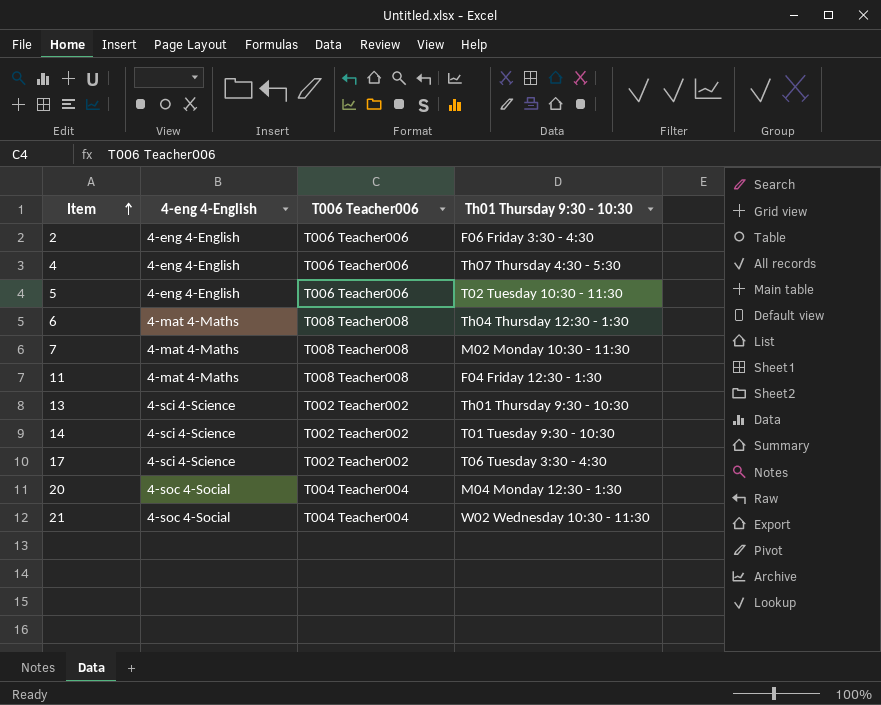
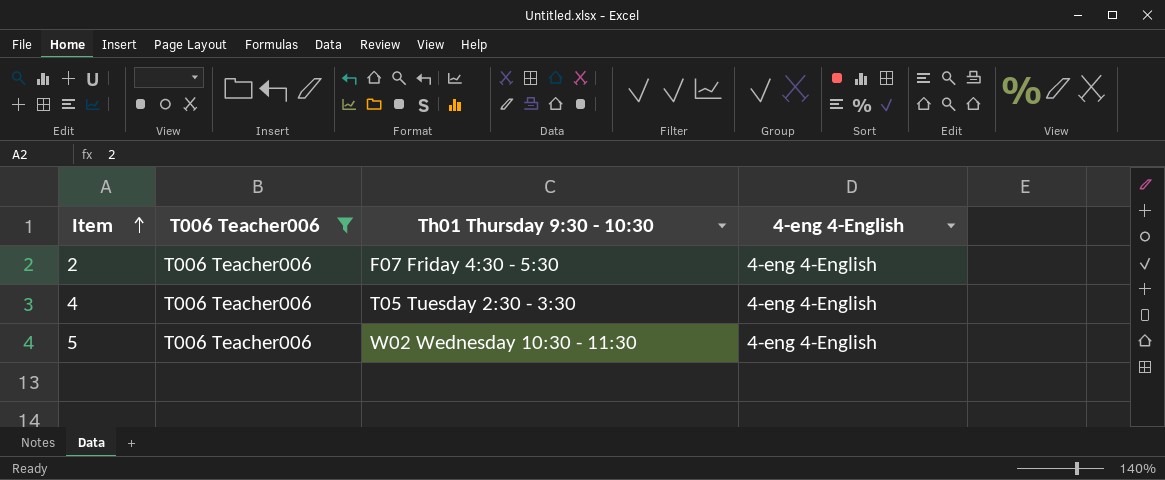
filter: none -> T006 Teacher006 = T006 Teacher006
column 4-eng 4-English | position: 2 -> 4
2 | Th01 Thursday 9:30 - 10:30: F06 Friday 3:30 - 4:30 -> F07 Friday 4:30 - 5:30
4 | Th01 Thursday 9:30 - 10:30: Th07 Thursday 4:30 - 5:30 -> T05 Tuesday 2:30 - 3:30
5 | Th01 Thursday 9:30 - 10:30: T02 Tuesday 10:30 - 11:30 -> W02 Wednesday 10:30 - 11:30

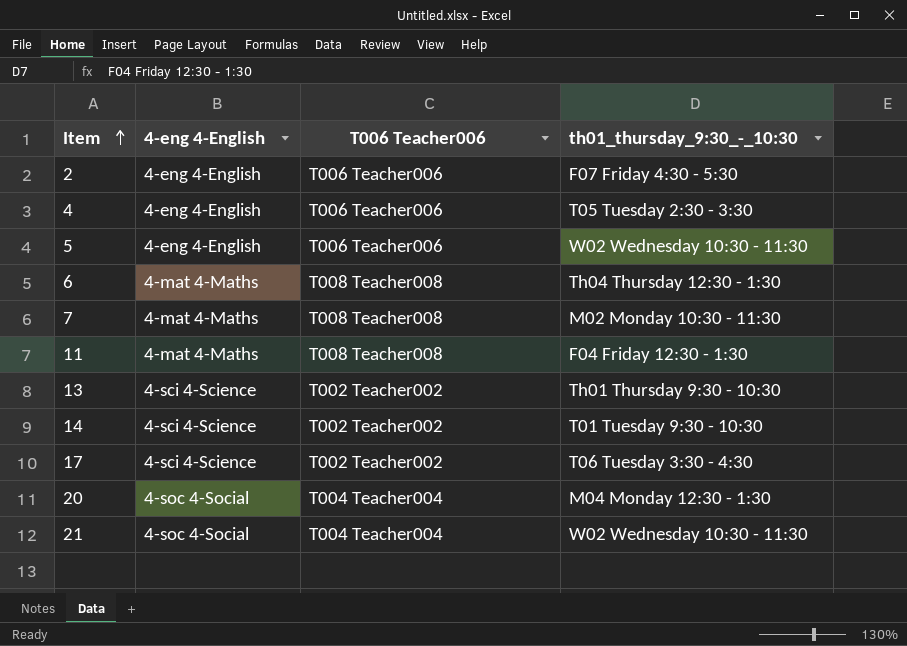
filter: T006 Teacher006 = T006 Teacher006 -> none
column 4-eng 4-English | position: 4 -> 2
column name: Th01 Thursday 9:30 - 10:30 -> th01_thursday_9:30_-_10:30

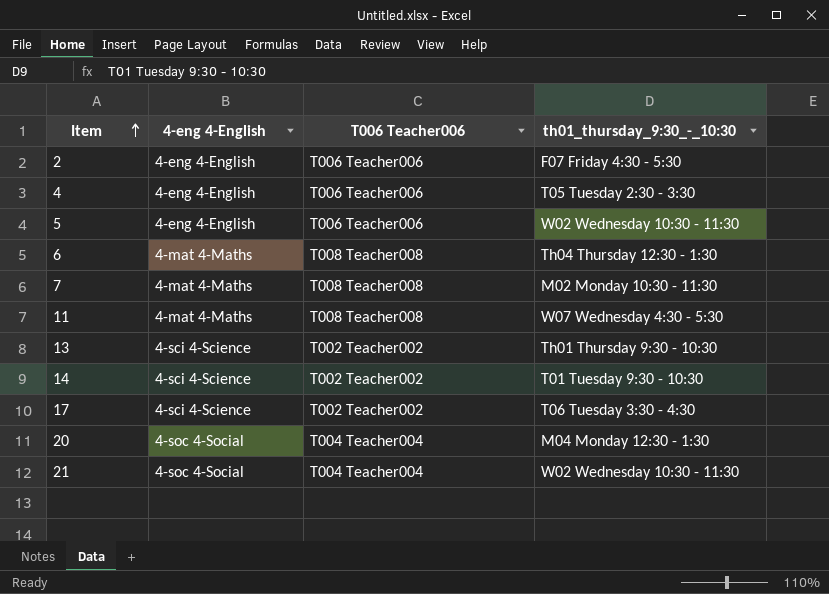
11 | th01_thursday_9:30_-_10:30: F04 Friday 12:30 - 1:30 -> W07 Wednesday 4:30 - 5:30

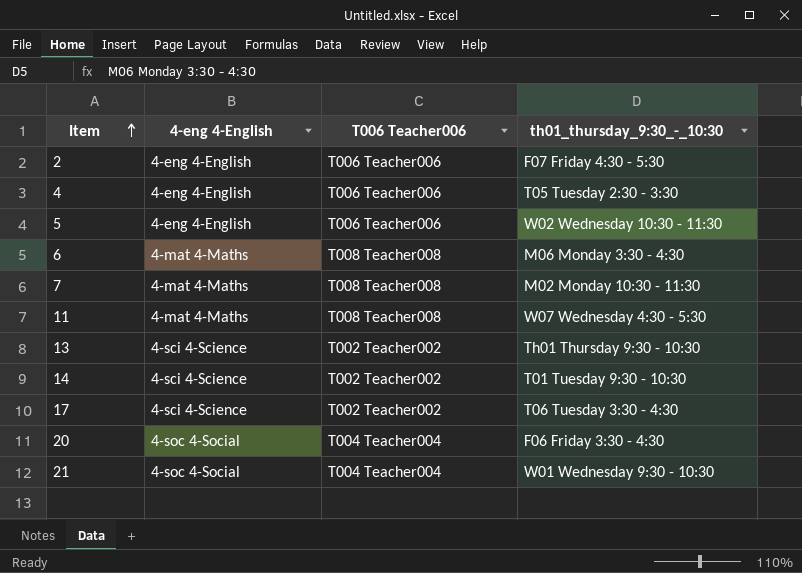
6 | th01_thursday_9:30_-_10:30: Th04 Thursday 12:30 - 1:30 -> M06 Monday 3:30 - 4:30
20 | th01_thursday_9:30_-_10:30: M04 Monday 12:30 - 1:30 -> F06 Friday 3:30 - 4:30
21 | th01_thursday_9:30_-_10:30: W02 Wednesday 10:30 - 11:30 -> W01 Wednesday 9:30 - 10:30

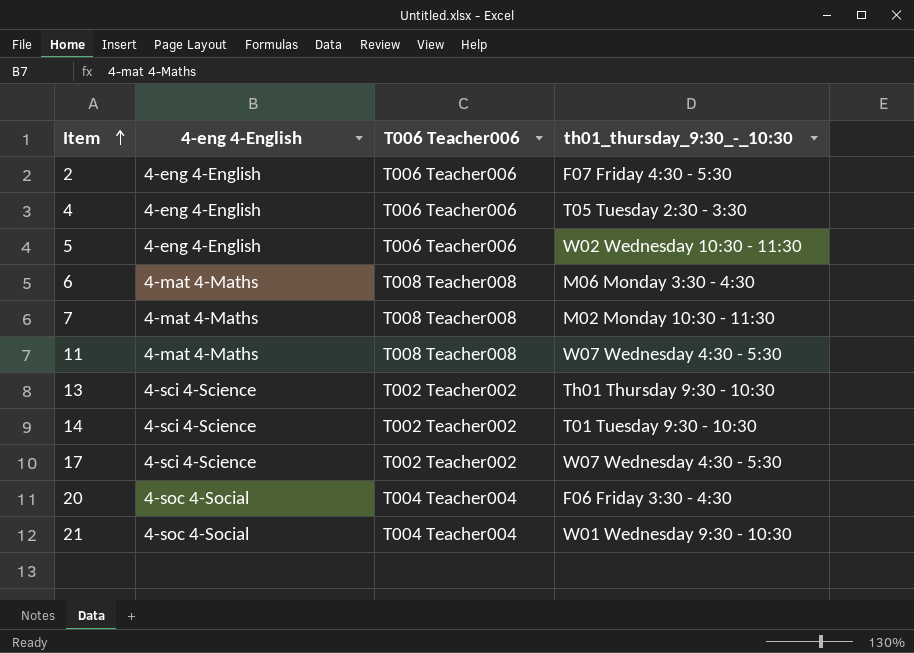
17 | th01_thursday_9:30_-_10:30: T06 Tuesday 3:30 - 4:30 -> W07 Wednesday 4:30 - 5:30

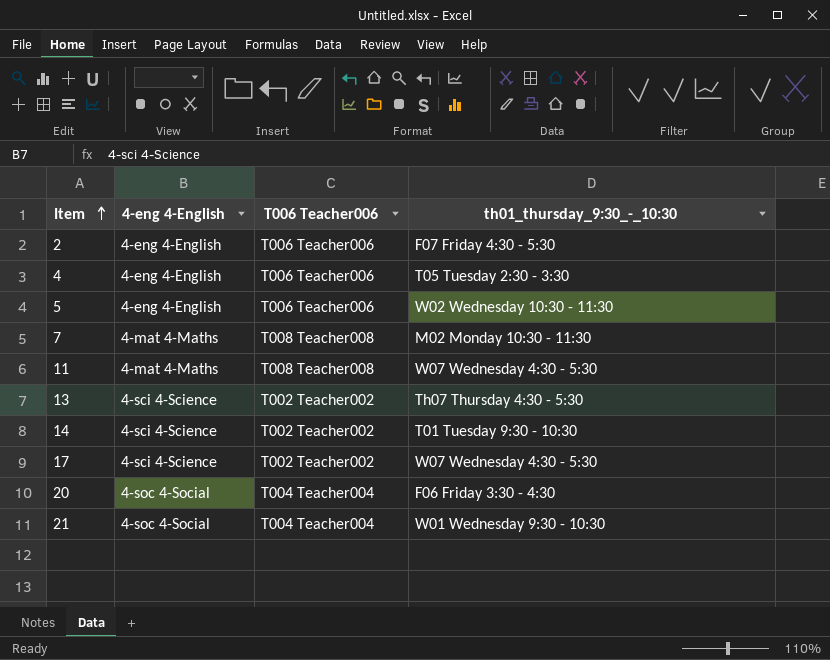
row 6: 4-mat 4-Maths | T008 Teacher008 | M06 Monday 3:30 - 4:30 -> none
13 | th01_thursday_9:30_-_10:30: Th01 Thursday 9:30 - 10:30 -> Th07 Thursday 4:30 - 5:30

